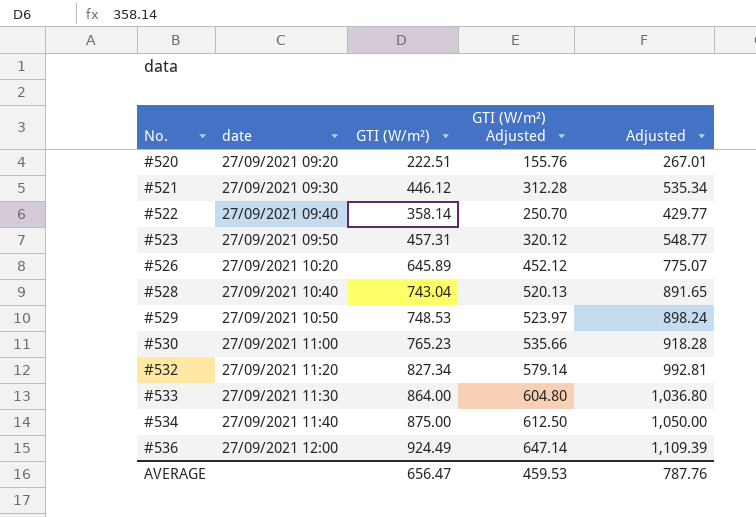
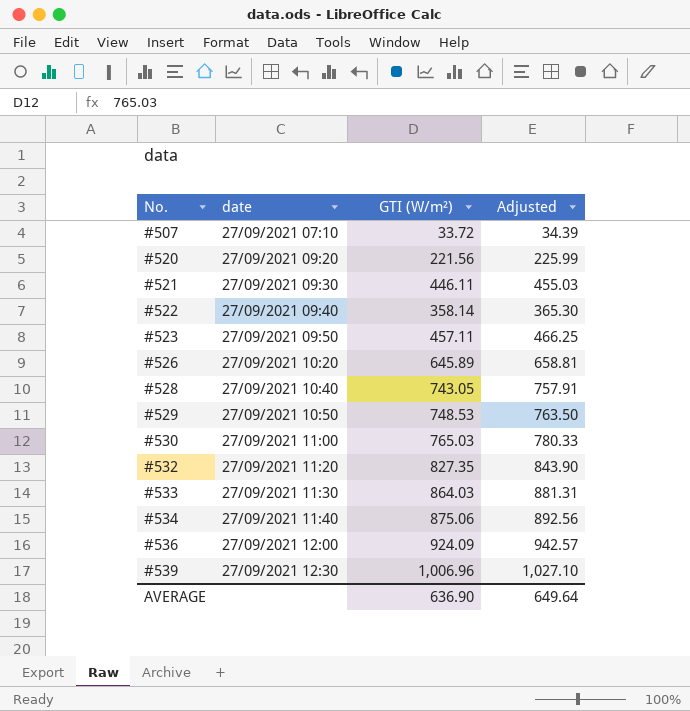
column GTI (W/m²) Adjusted | formula: [GTI (W/m²)] * 0.7 -> none
column Adjusted | formula: [GTI (W/m²)] * 1.2 -> [GTI (W/m²)] * 1.02
row #507: none -> 27/09/2021 07:10 | 33.72 | 34.39
#520 | GTI (W/m²): 222.51 -> 221.56
#521 | GTI (W/m²): 446.12 -> 446.11
#523 | GTI (W/m²): 457.31 -> 457.11
#528 | GTI (W/m²): 743.04 -> 743.05
#530 | GTI (W/m²): 765.23 -> 765.03
#532 | GTI (W/m²): 827.34 -> 827.35
#533 | GTI (W/m²): 864.00 -> 864.03
#534 | GTI (W/m²): 875.00 -> 875.06
#536 | GTI (W/m²): 924.49 -> 924.09
row #539: none -> 27/09/2021 12:30 | 1,006.96 | 1,027.10
AVERAGE | GTI (W/m²): 656.47 -> 636.90
AVERAGE | Adjusted: 787.76 -> 649.64

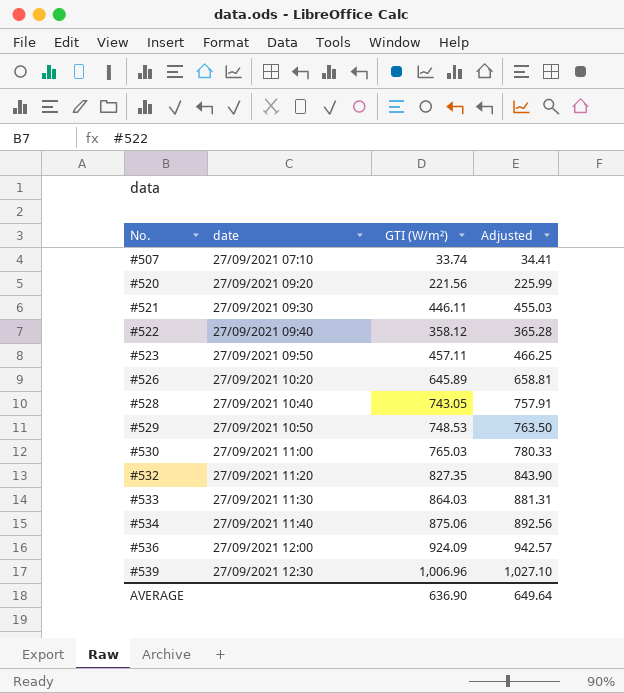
#507 | GTI (W/m²): 33.72 -> 33.74
#507 | Adjusted: 34.39 -> 34.41
#522 | GTI (W/m²): 358.14 -> 358.12
#522 | Adjusted: 365.30 -> 365.28

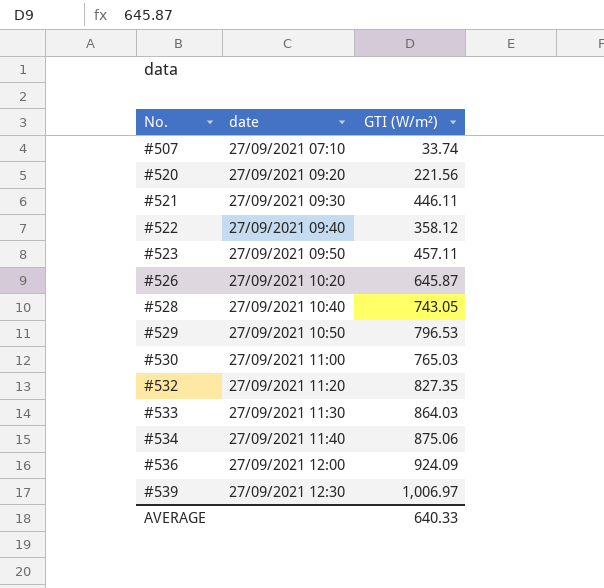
column Adjusted | formula: [GTI (W/m²)] * 1.02 -> none
#526 | GTI (W/m²): 645.89 -> 645.87
#529 | GTI (W/m²): 748.53 -> 796.53
#539 | GTI (W/m²): 1,006.96 -> 1,006.97
AVERAGE | GTI (W/m²): 636.90 -> 640.33

